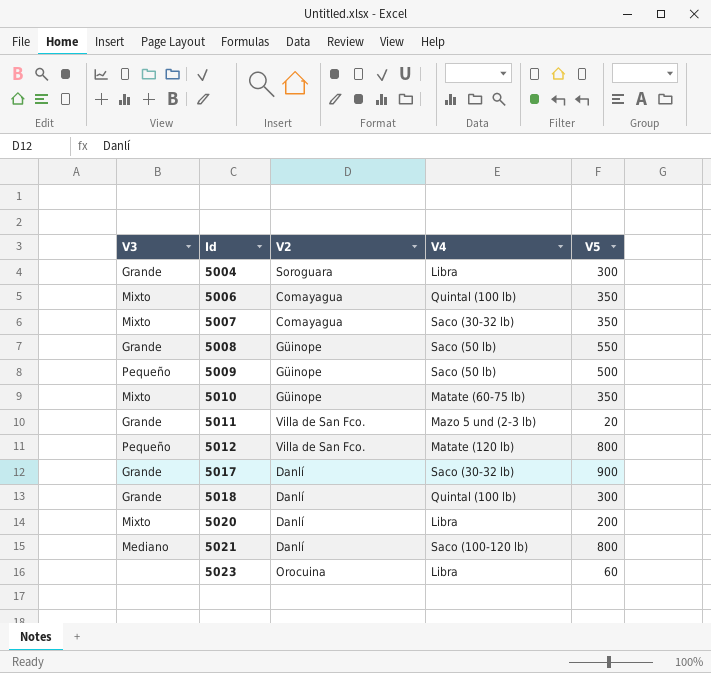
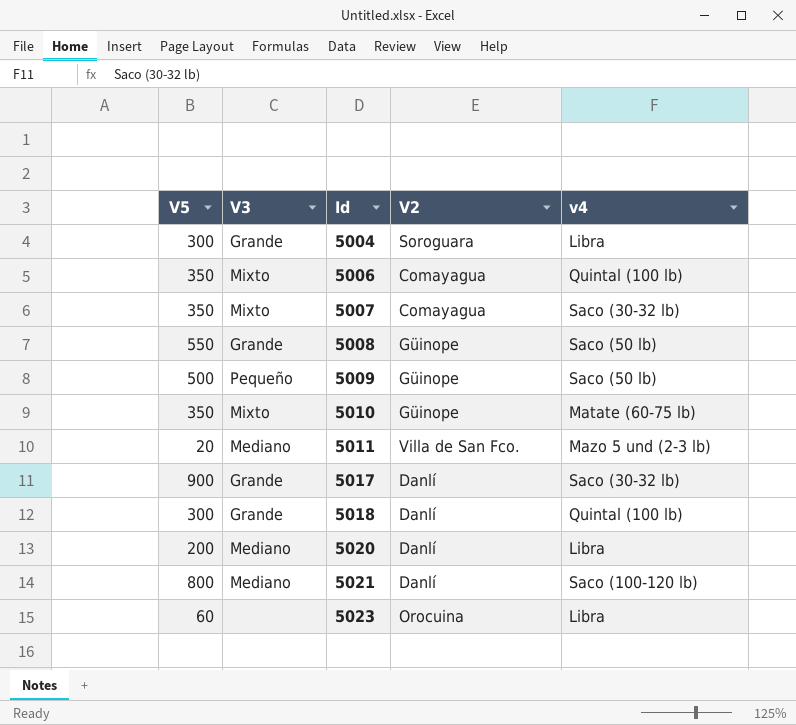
column V5 | position: 5 -> 1
column name: V4 -> v4
row 5012: Pequeño | Villa de San Fco. | Matate (120 lb) | 800 -> none
5011 | V3: Grande -> Mediano
5020 | V3: Mixto -> Mediano

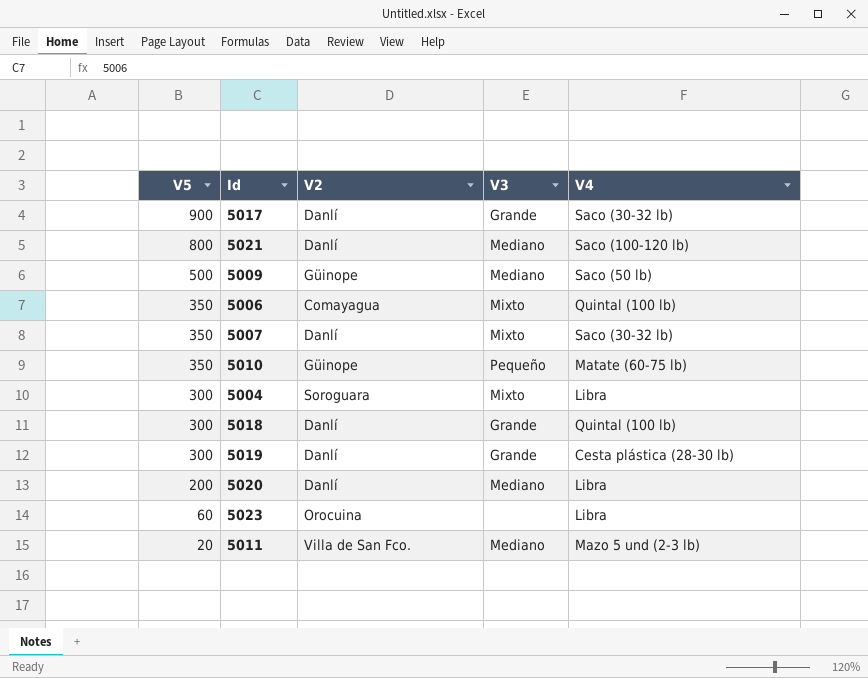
row order: Id ascending -> V5 descending
column V3 | position: 2 -> 4
column name: v4 -> V4
row 5008: 550 | Grande | Güinope | Saco (50 lb) -> none
5009 | V3: Pequeño -> Mediano
5007 | V2: Comayagua -> Danlí
5010 | V3: Mixto -> Pequeño
5004 | V3: Grande -> Mixto
row 5019: none -> 300 | Danlí | Grande | Cesta plástica (28-30 lb)

